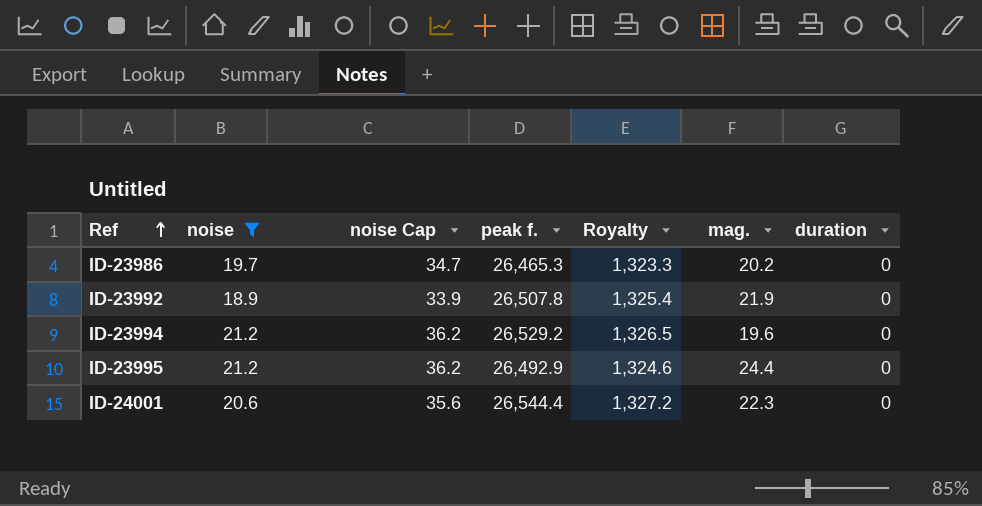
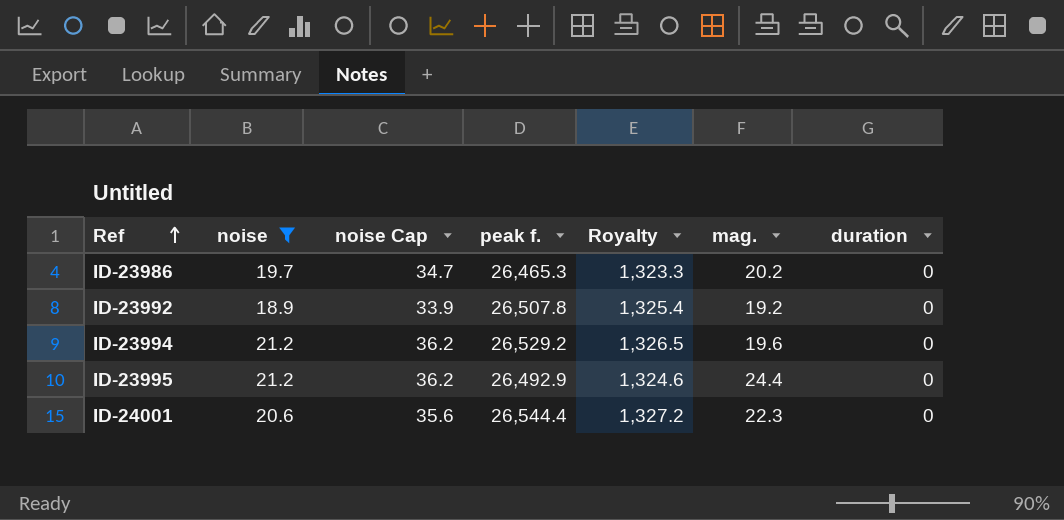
ID-23992 | mag.: 21.9 -> 19.2

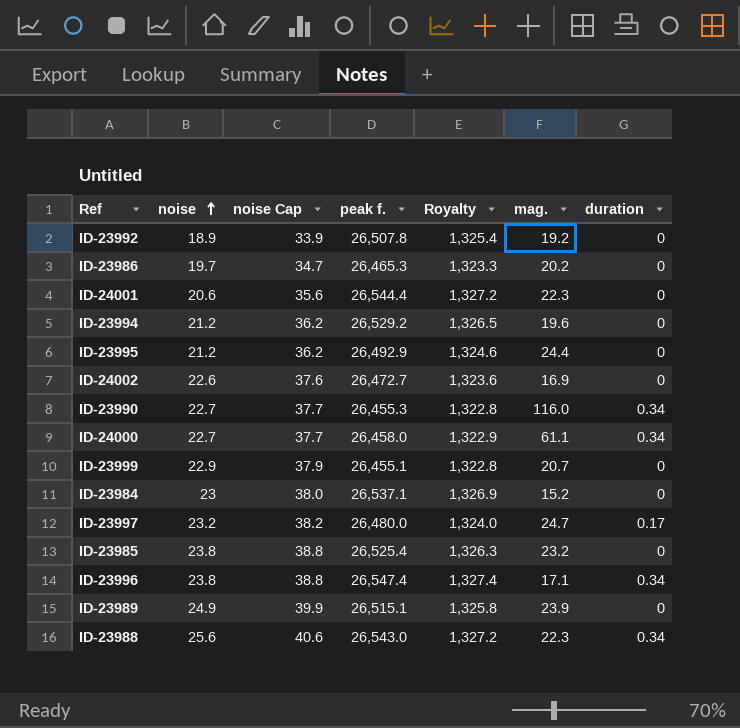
filter: noise <= 21.2 -> none
row order: Ref ascending -> noise ascending

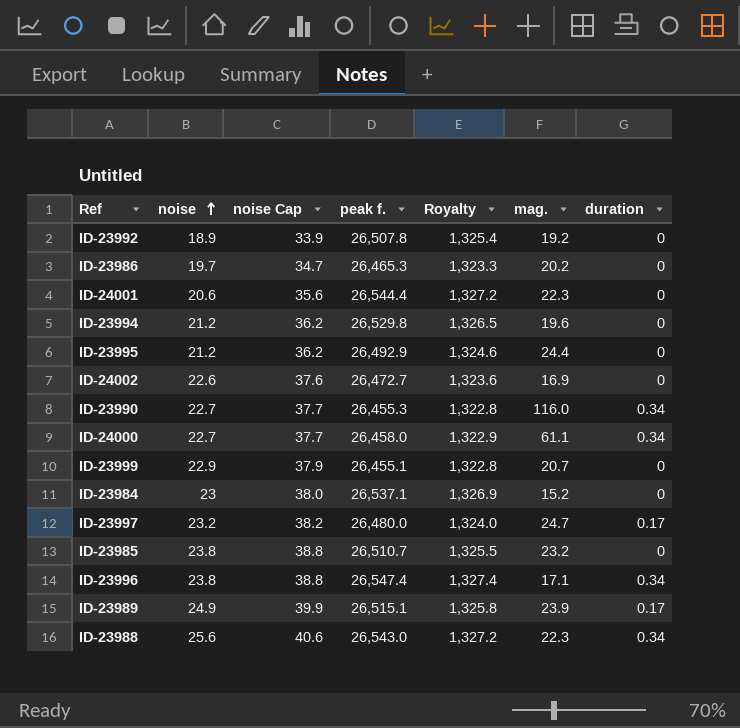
ID-23994 | peak f.: 26,529.2 -> 26,529.8
ID-23985 | peak f.: 26,525.4 -> 26,510.7
ID-23985 | Royalty: 1,326.3 -> 1,325.5
ID-23989 | duration: 0 -> 0.17

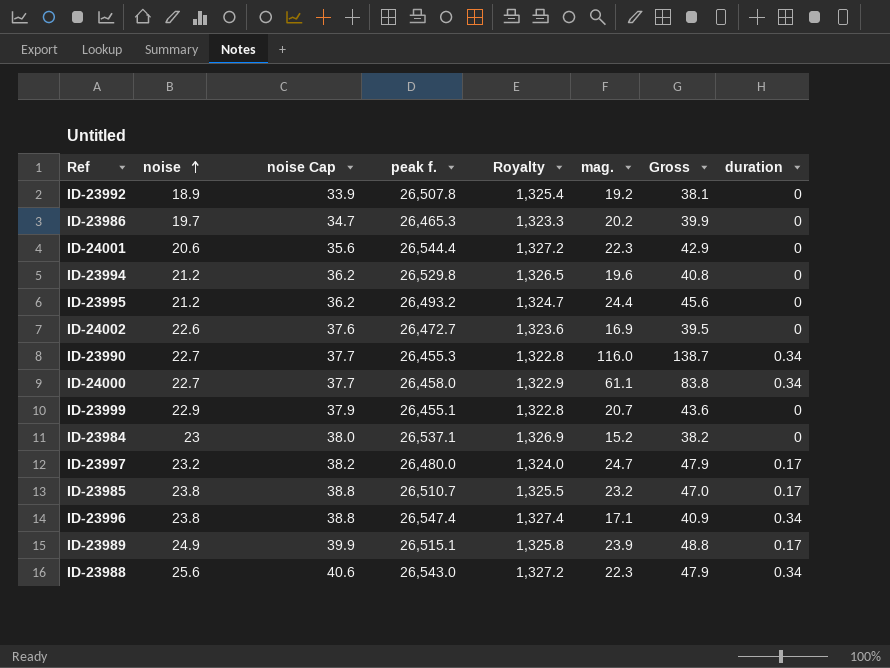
column Gross | formula: none -> [noise] + [mag.]
ID-23995 | peak f.: 26,492.9 -> 26,493.2
ID-23995 | Royalty: 1,324.6 -> 1,324.7
ID-23985 | duration: 0 -> 0.17

